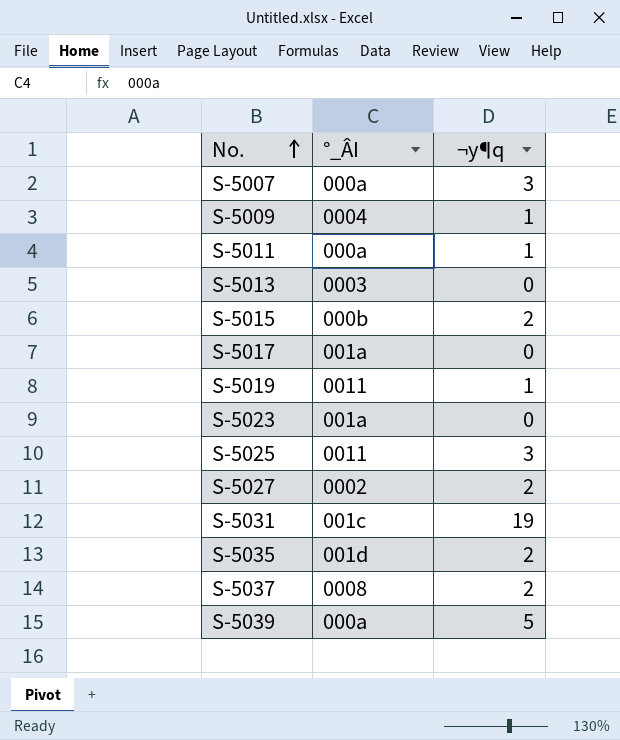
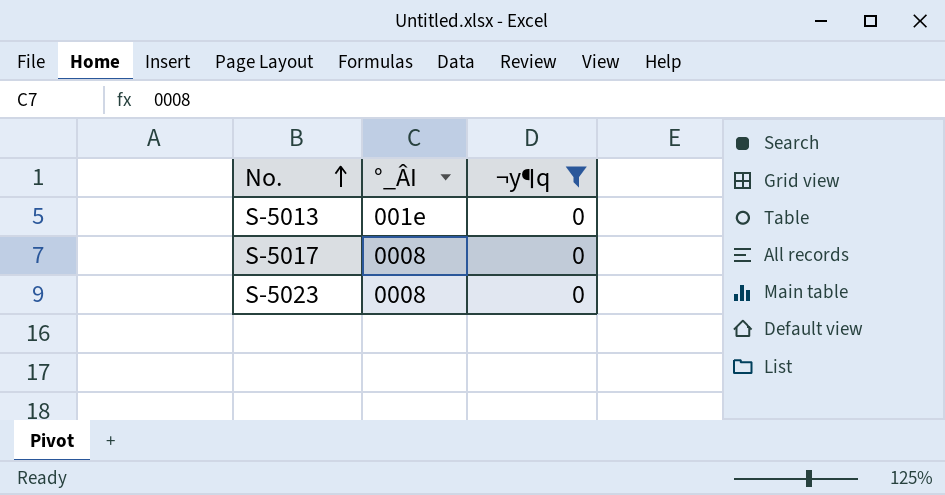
filter: none -> ¬y¶q = 0
S-5013 | °_ÂI: 0003 -> 001e
S-5017 | °_ÂI: 001a -> 0008
S-5023 | °_ÂI: 001a -> 0008

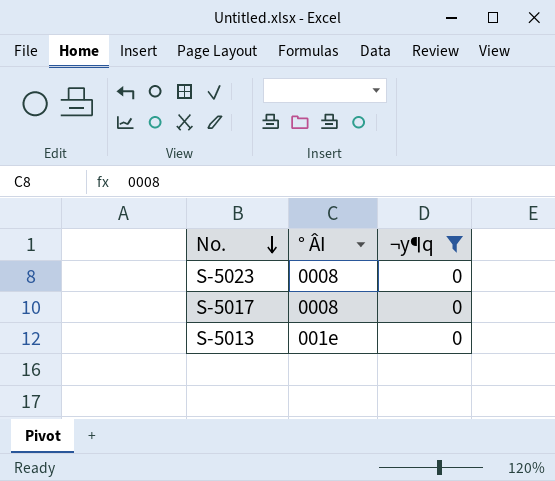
row order: No. ascending -> No. descending
column name: °_ÂI -> ° ÂI

